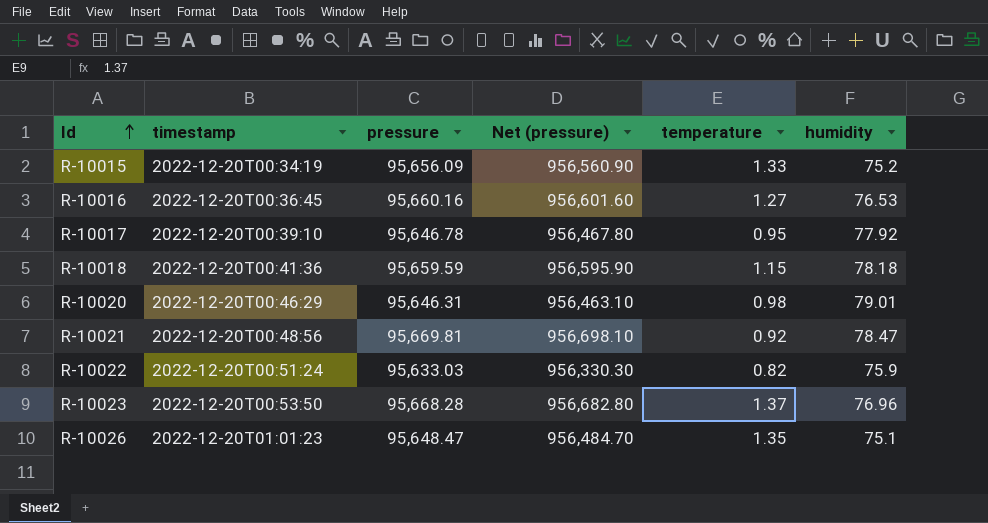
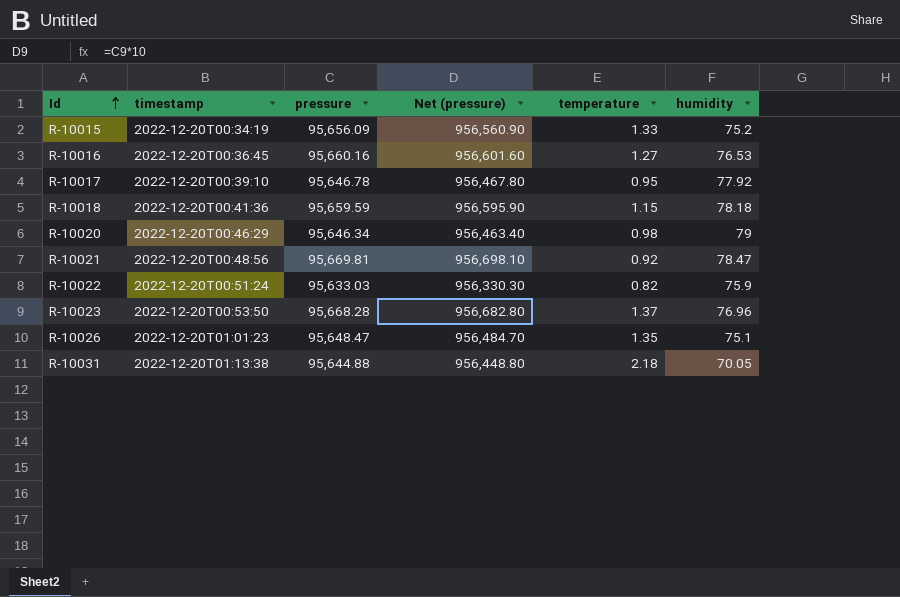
R-10020 | pressure: 95,646.31 -> 95,646.34
R-10020 | Net (pressure): 956,463.10 -> 956,463.40
R-10020 | humidity: 79.01 -> 79
row R-10031: none -> 2022-12-20T01:13:38 | 95,644.88 | 956,448.80 | 2.18 | 70.05

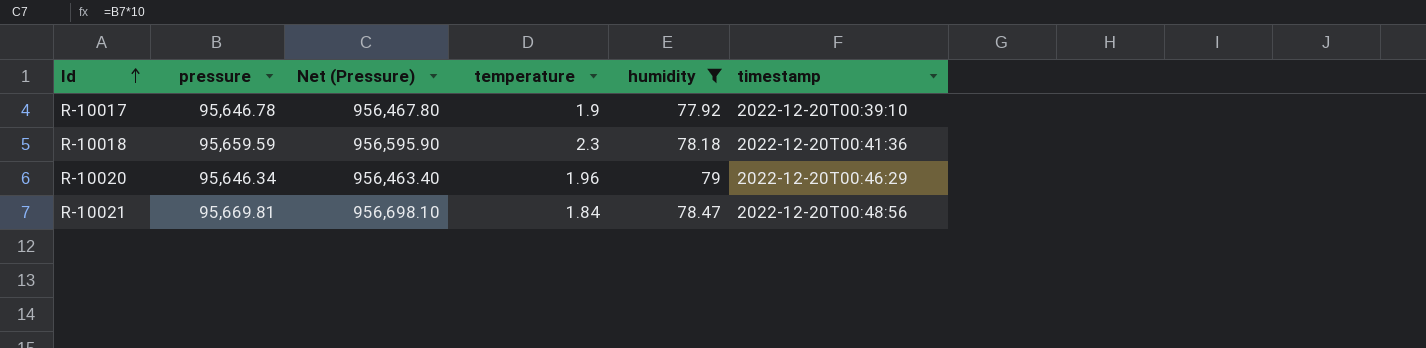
filter: none -> humidity >= 77.92
column name: Net (pressure) -> Net (Pressure)
column timestamp | position: 2 -> 6
R-10017 | temperature: 0.95 -> 1.9
R-10018 | temperature: 1.15 -> 2.3
R-10020 | temperature: 0.98 -> 1.96
R-10021 | temperature: 0.92 -> 1.84

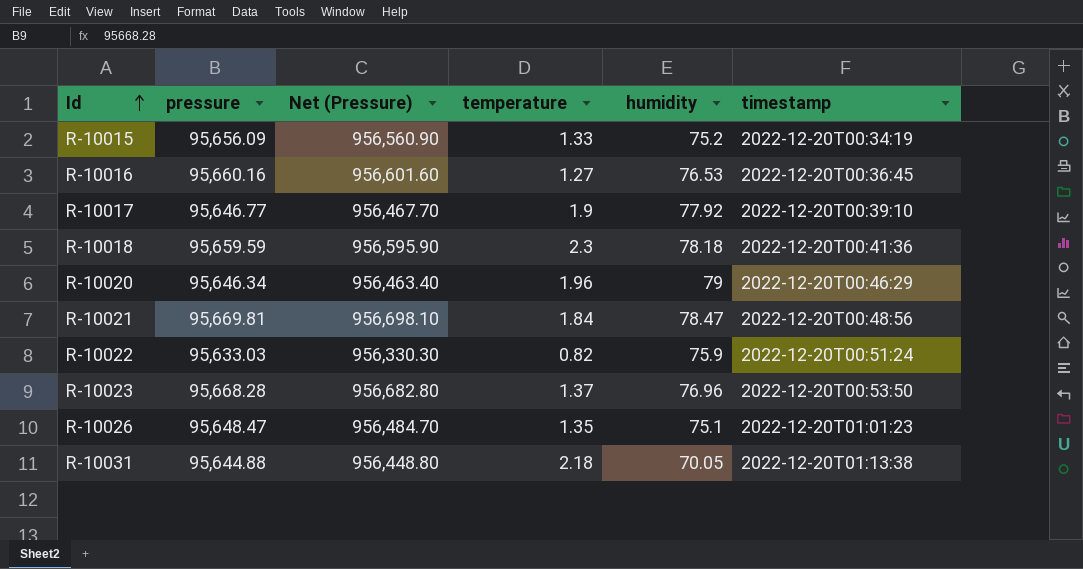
filter: humidity >= 77.92 -> none
R-10017 | pressure: 95,646.78 -> 95,646.77
R-10017 | Net (Pressure): 956,467.80 -> 956,467.70

